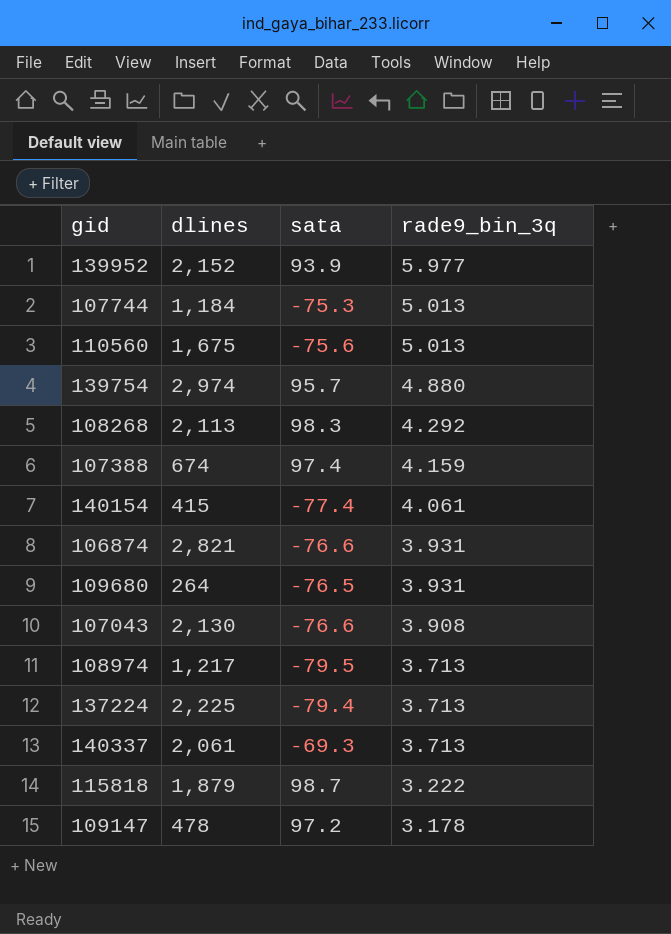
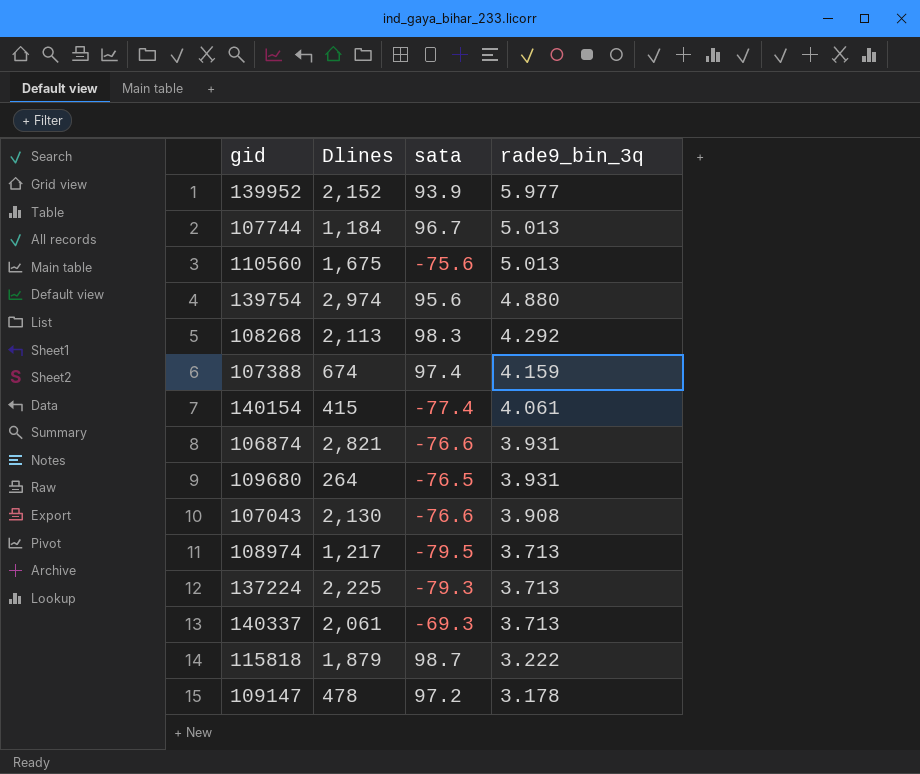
column name: dlines -> Dlines
107744 | sata: -75.3 -> 96.7
139754 | sata: 95.7 -> 95.6
137224 | sata: -79.4 -> -79.3

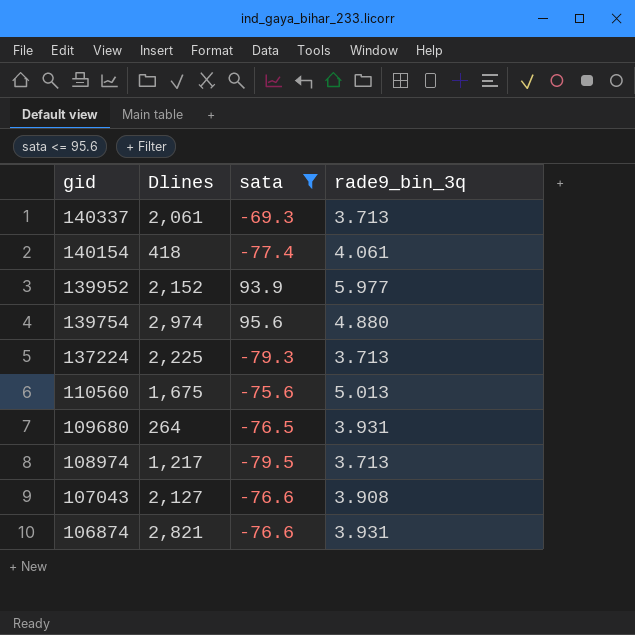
filter: none -> sata <= 95.6
row order: rade9_bin_3q descending -> gid descending
140154 | Dlines: 415 -> 418
107043 | Dlines: 2,130 -> 2,127

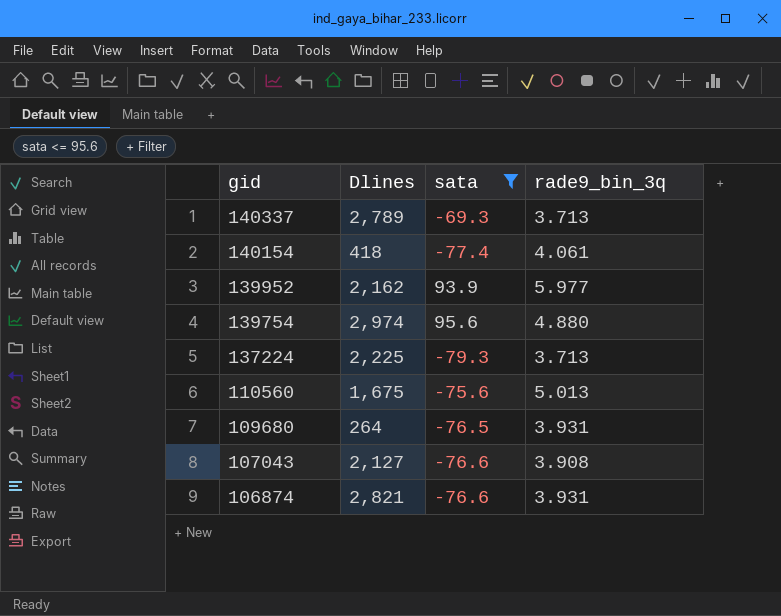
row 108974: 1,217 | -79.5 | 3.713 -> none
140337 | Dlines: 2,061 -> 2,789
139952 | Dlines: 2,152 -> 2,162

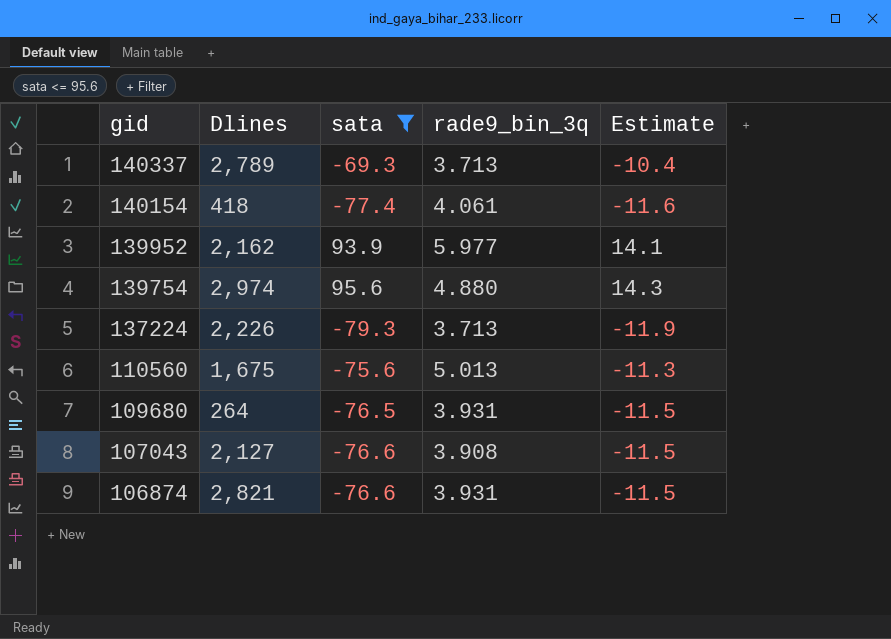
column Estimate | formula: none -> [sata] * 0.15
137224 | Dlines: 2,225 -> 2,226

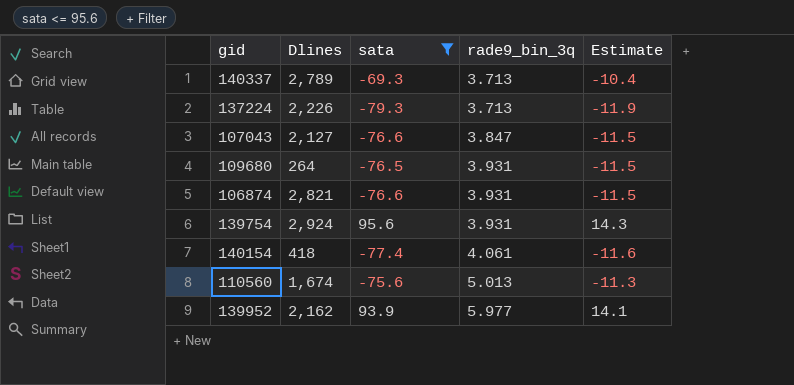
row order: gid descending -> rade9_bin_3q ascending
107043 | rade9_bin_3q: 3.908 -> 3.847
139754 | Dlines: 2,974 -> 2,924
139754 | rade9_bin_3q: 4.880 -> 3.931
110560 | Dlines: 1,675 -> 1,674

